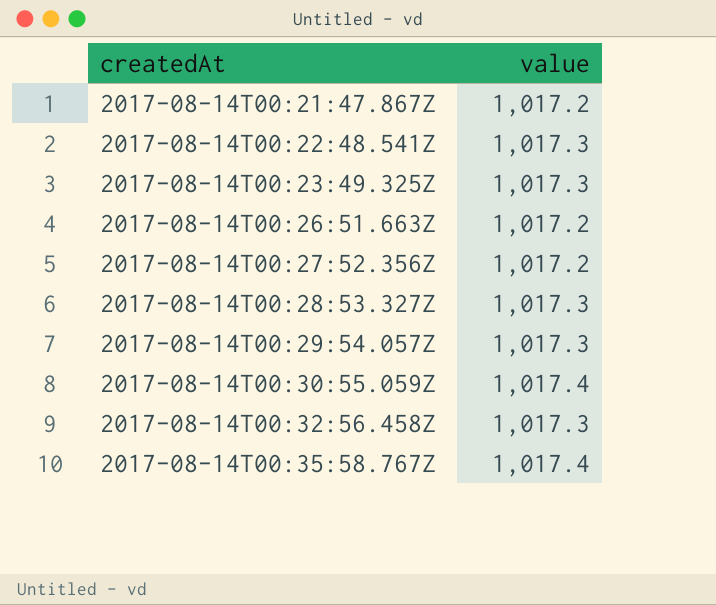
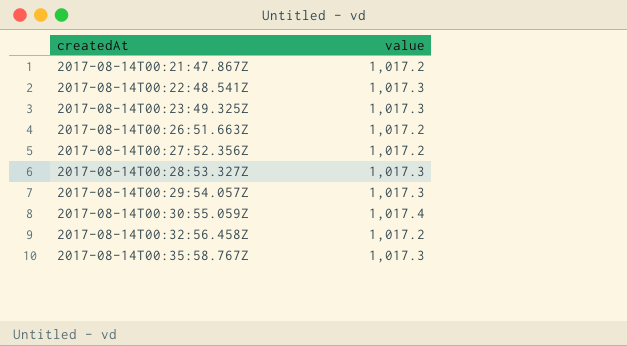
2017-08-14T00:32:56.458Z | value: 1,017.3 -> 1,017.2
2017-08-14T00:35:58.767Z | value: 1,017.4 -> 1,017.3

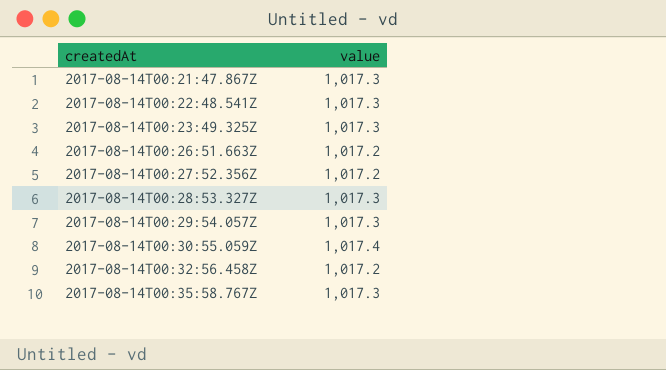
2017-08-14T00:21:47.867Z | value: 1,017.2 -> 1,017.3

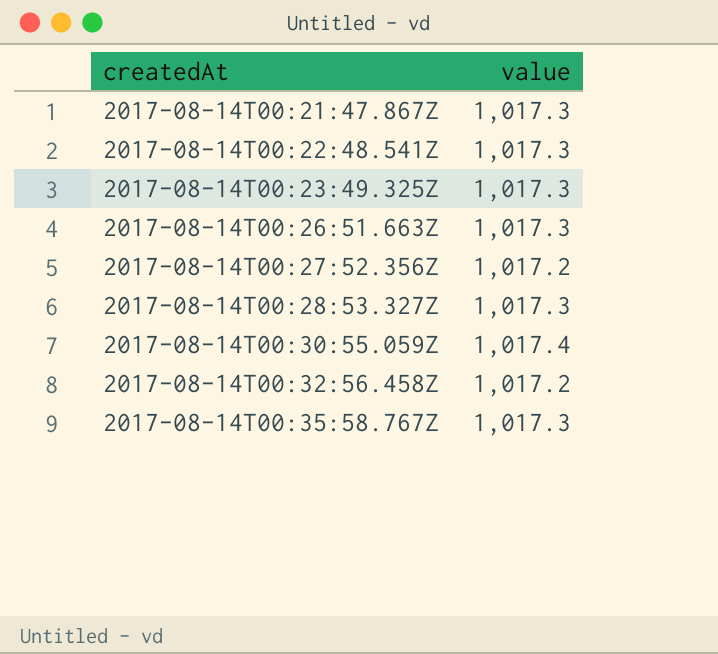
row 2017-08-14T00:29:54.057Z: 1,017.3 -> none
2017-08-14T00:26:51.663Z | value: 1,017.2 -> 1,017.3

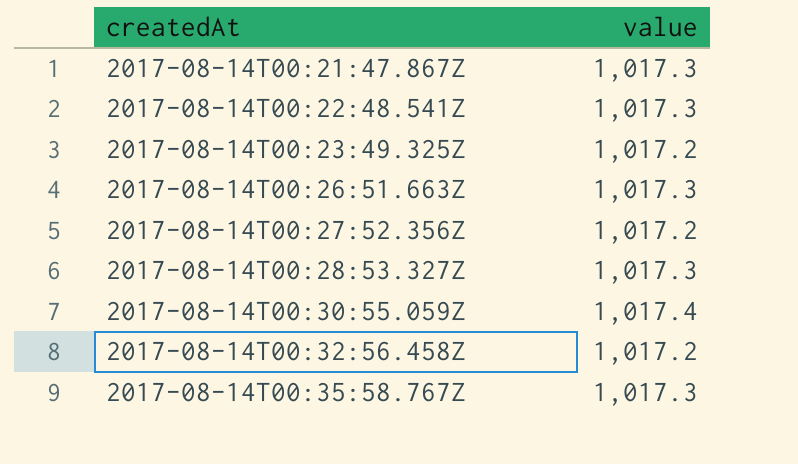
2017-08-14T00:23:49.325Z | value: 1,017.3 -> 1,017.2

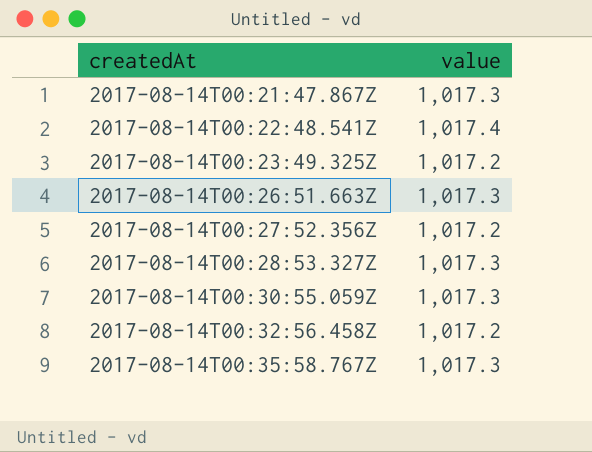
2017-08-14T00:22:48.541Z | value: 1,017.3 -> 1,017.4
2017-08-14T00:30:55.059Z | value: 1,017.4 -> 1,017.3

